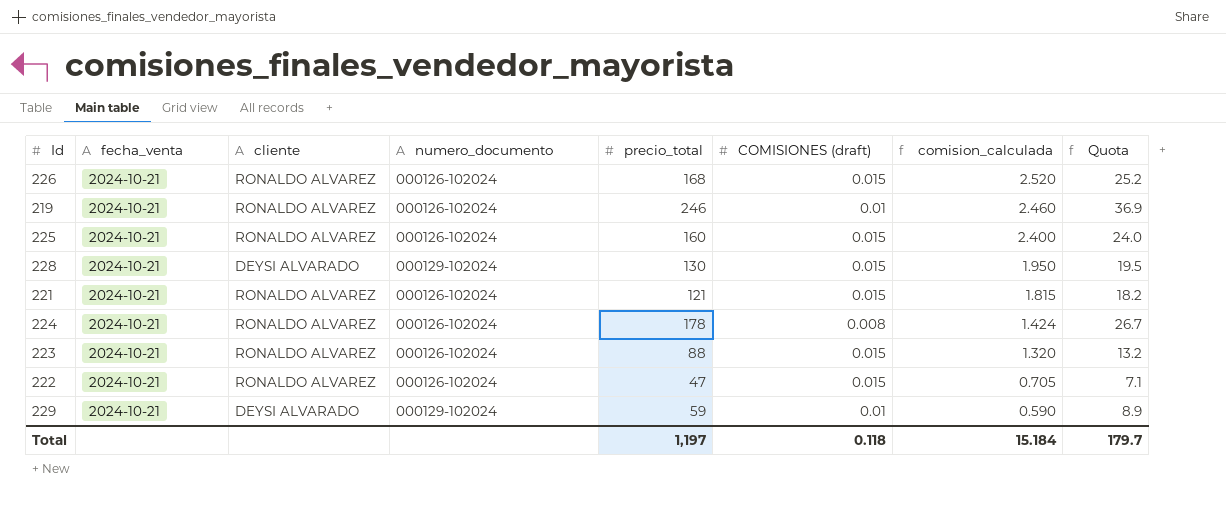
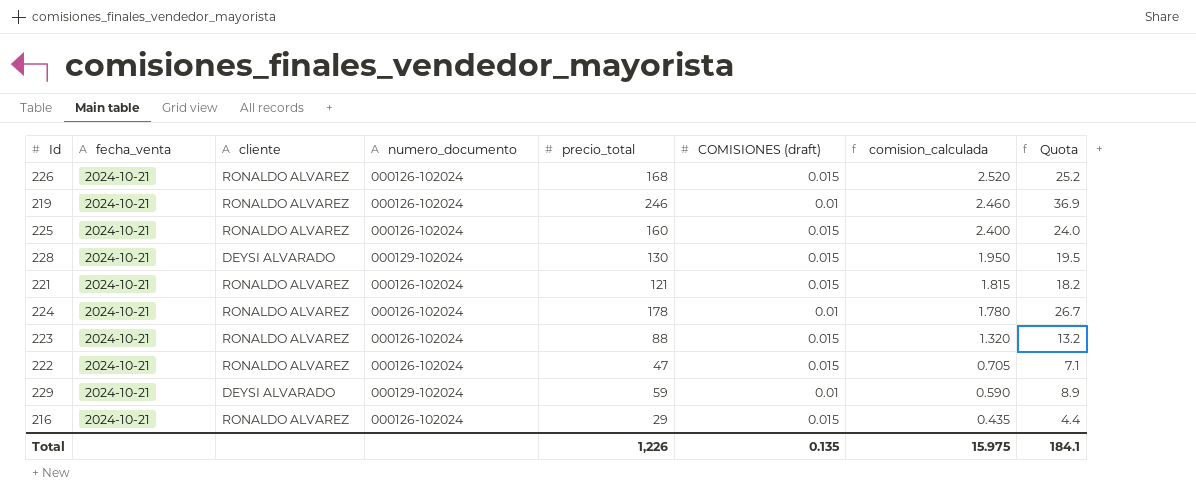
224 | COMISIONES (draft): 0.008 -> 0.01
224 | comision_calculada: 1.424 -> 1.780
row 216: none -> 2024-10-21 | RONALDO ALVAREZ | 000126-102024 | 29 | 0.015 | 0.435 | 4.4
Total | precio_total: 1,197 -> 1,226
Total | COMISIONES (draft): 0.118 -> 0.135
Total | comision_calculada: 15.184 -> 15.975
Total | Quota: 179.7 -> 184.1

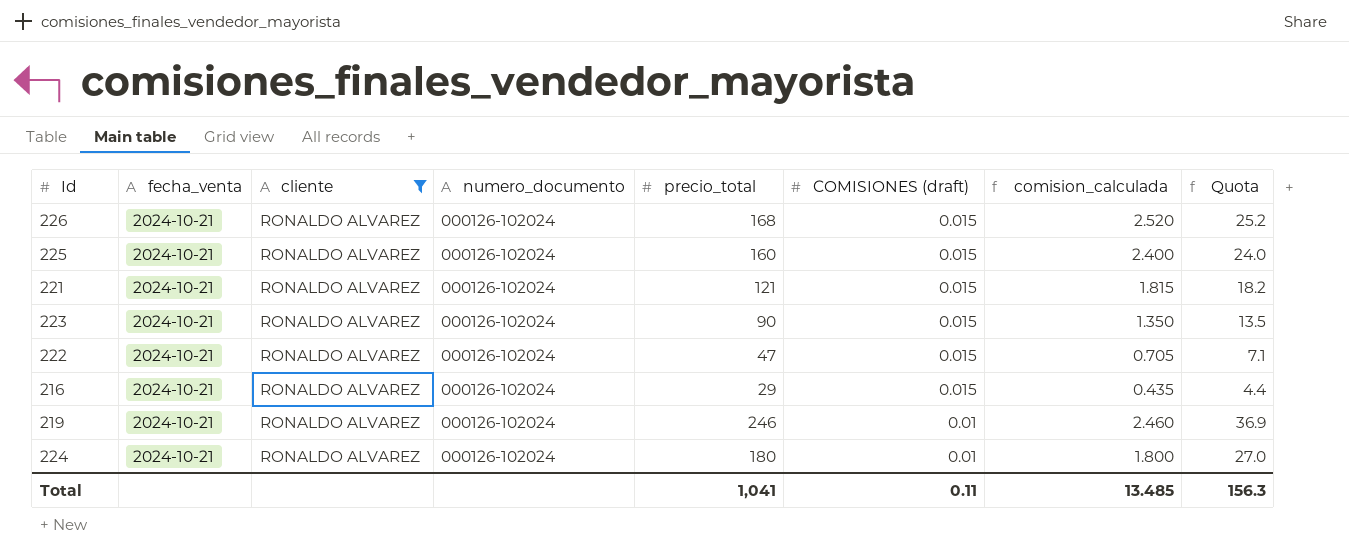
filter: none -> cliente = RONALDO ALVAREZ
row order: comision_calculada descending -> COMISIONES (draft) descending
223 | precio_total: 88 -> 90
223 | comision_calculada: 1.320 -> 1.350
223 | Quota: 13.2 -> 13.5
224 | precio_total: 178 -> 180
224 | comision_calculada: 1.780 -> 1.800
224 | Quota: 26.7 -> 27.0
Total | precio_total: 1,226 -> 1,041
Total | COMISIONES (draft): 0.135 -> 0.11
Total | comision_calculada: 15.975 -> 13.485
Total | Quota: 184.1 -> 156.3

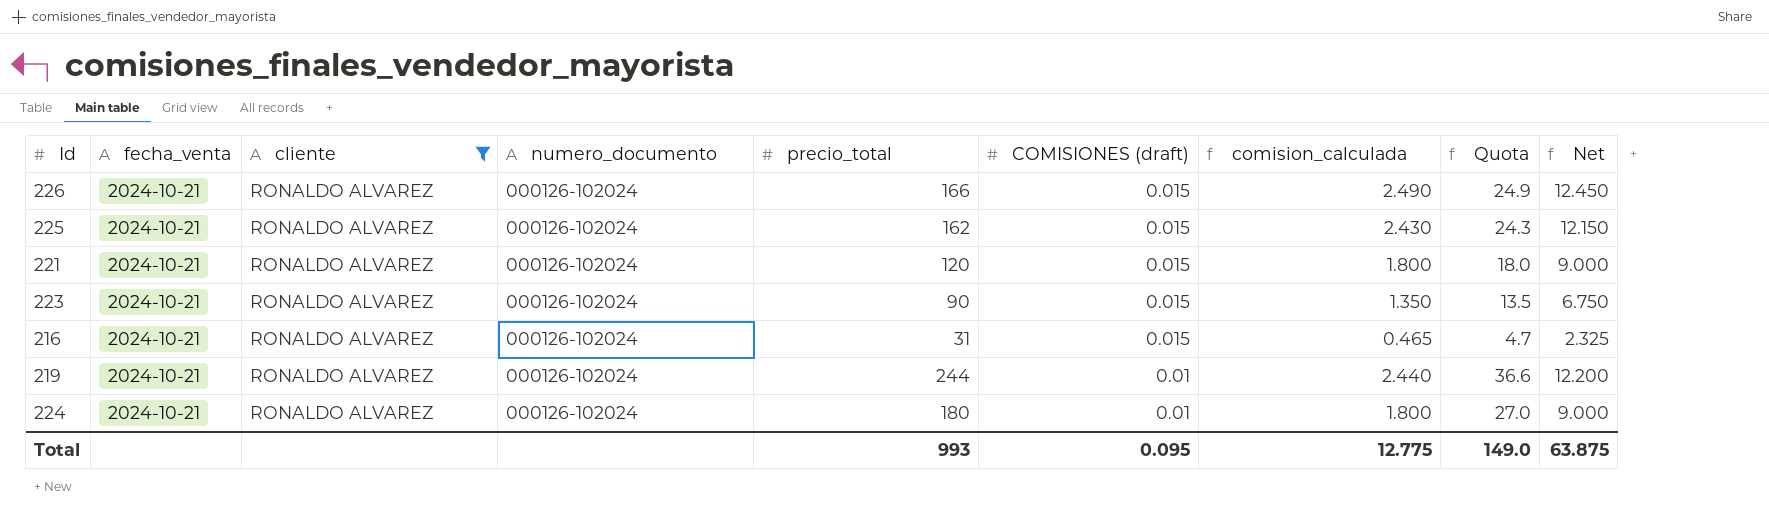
column Net | formula: none -> [comision_calculada] * 5
row 222: 2024-10-21 | RONALDO ALVAREZ | 000126-102024 | 47 | 0.015 | 0.705 | 7.1 -> none
226 | precio_total: 168 -> 166
226 | comision_calculada: 2.520 -> 2.490
226 | Quota: 25.2 -> 24.9
225 | precio_total: 160 -> 162
225 | comision_calculada: 2.400 -> 2.430
225 | Quota: 24.0 -> 24.3
221 | precio_total: 121 -> 120
221 | comision_calculada: 1.815 -> 1.800
221 | Quota: 18.2 -> 18.0
216 | precio_total: 29 -> 31
216 | comision_calculada: 0.435 -> 0.465
216 | Quota: 4.4 -> 4.7
219 | precio_total: 246 -> 244
219 | comision_calculada: 2.460 -> 2.440
219 | Quota: 36.9 -> 36.6
Total | precio_total: 1,041 -> 993
Total | COMISIONES (draft): 0.11 -> 0.095
Total | comision_calculada: 13.485 -> 12.775
Total | Quota: 156.3 -> 149.0

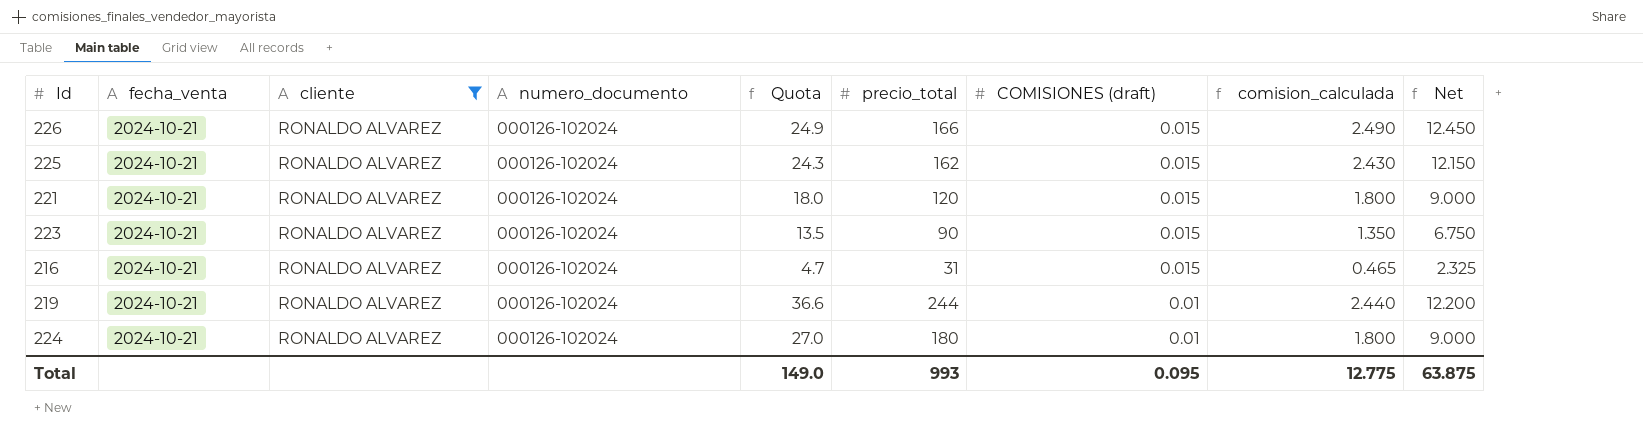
column Quota | position: 8 -> 5

